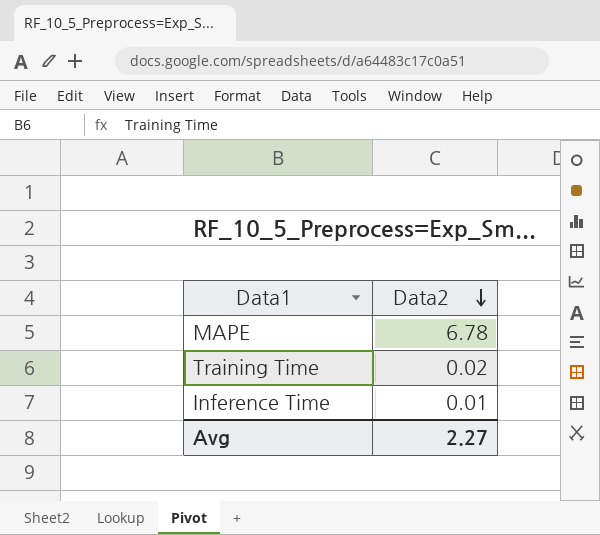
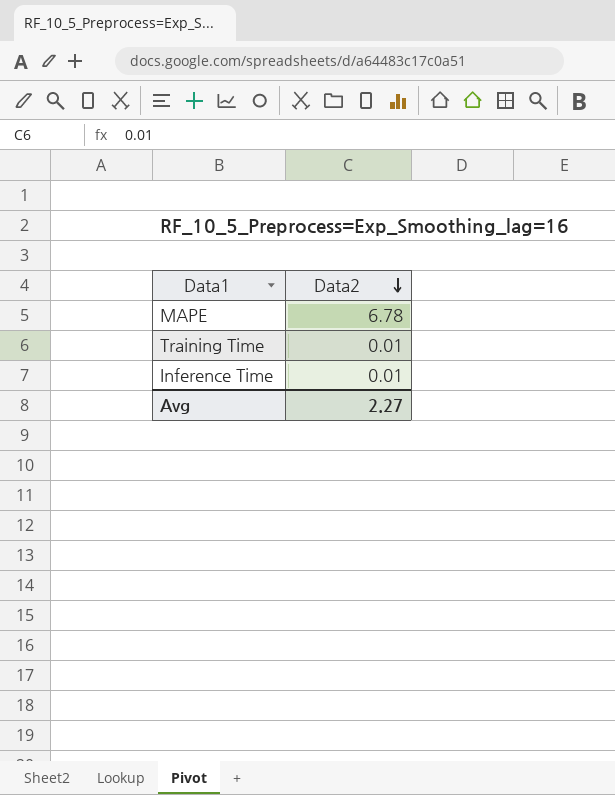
Training Time | Data2: 0.02 -> 0.01

